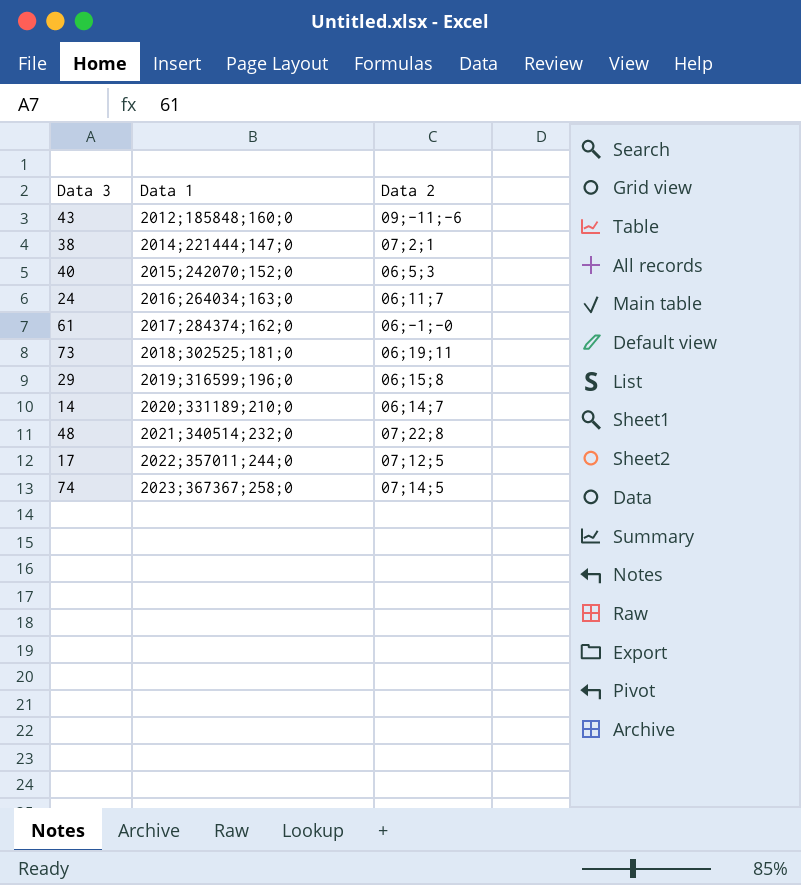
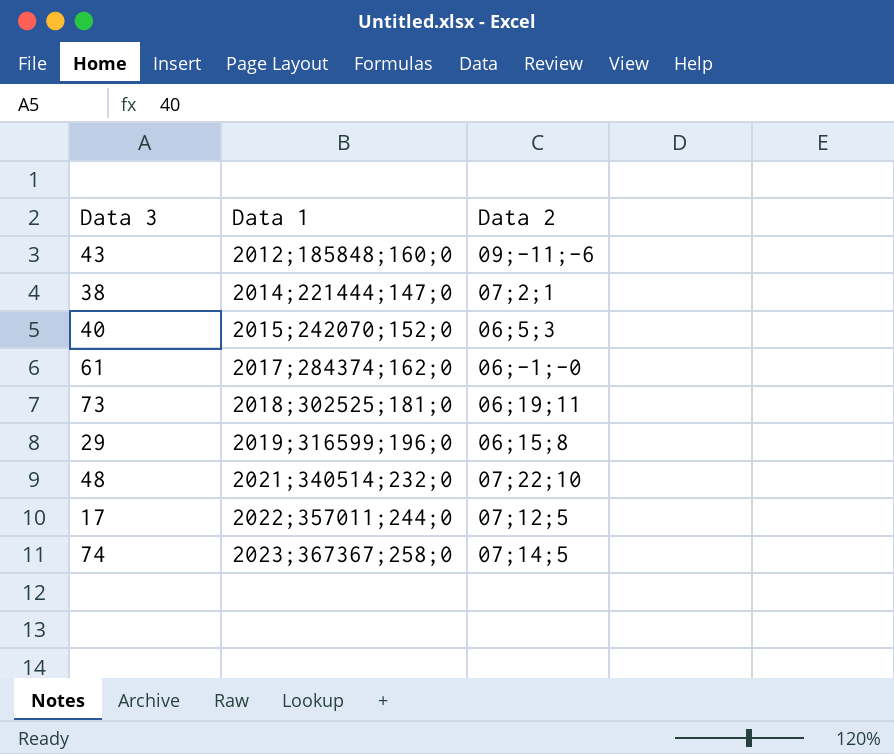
row 24: 2016;264034;163;0 | 06;11;7 -> none
row 14: 2020;331189;210;0 | 06;14;7 -> none
48 | Data 2: 07;22;8 -> 07;22;10

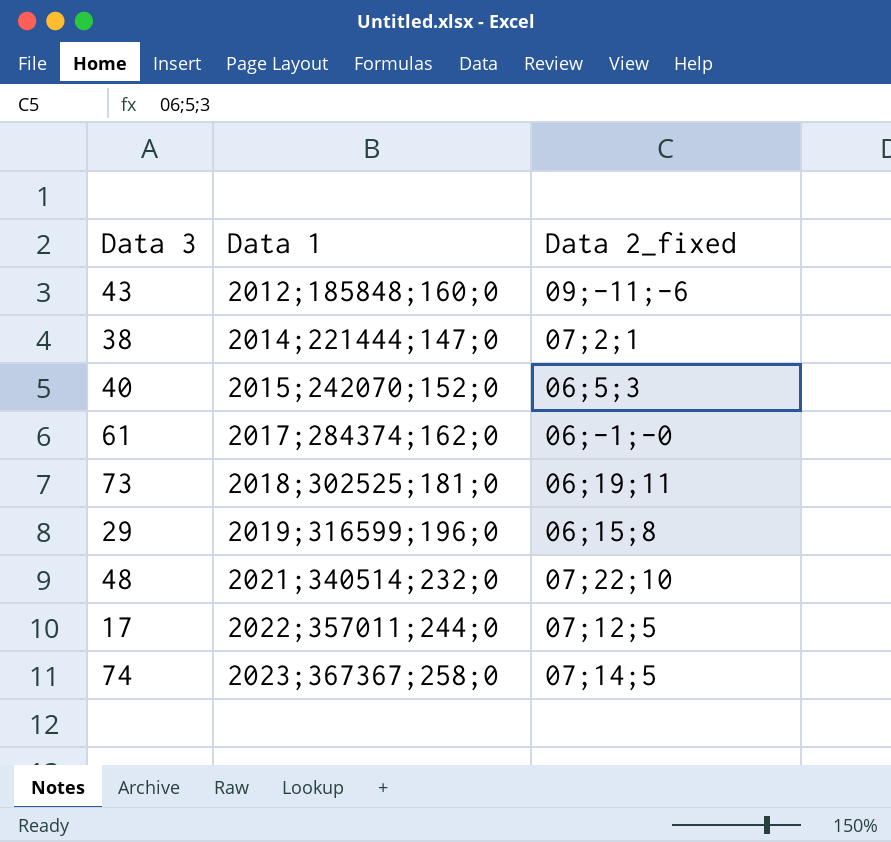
column name: Data 2 -> Data 2_fixed

